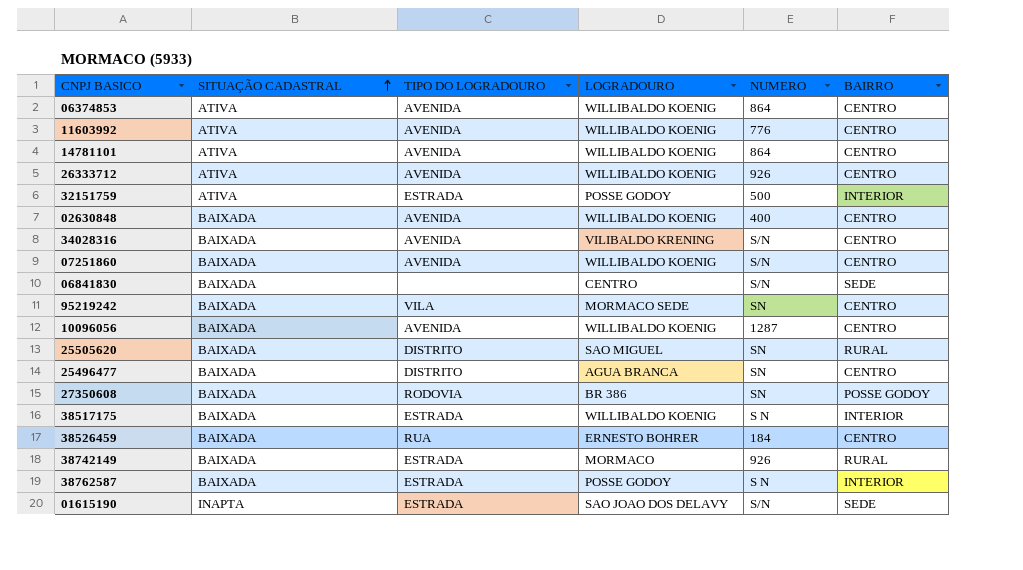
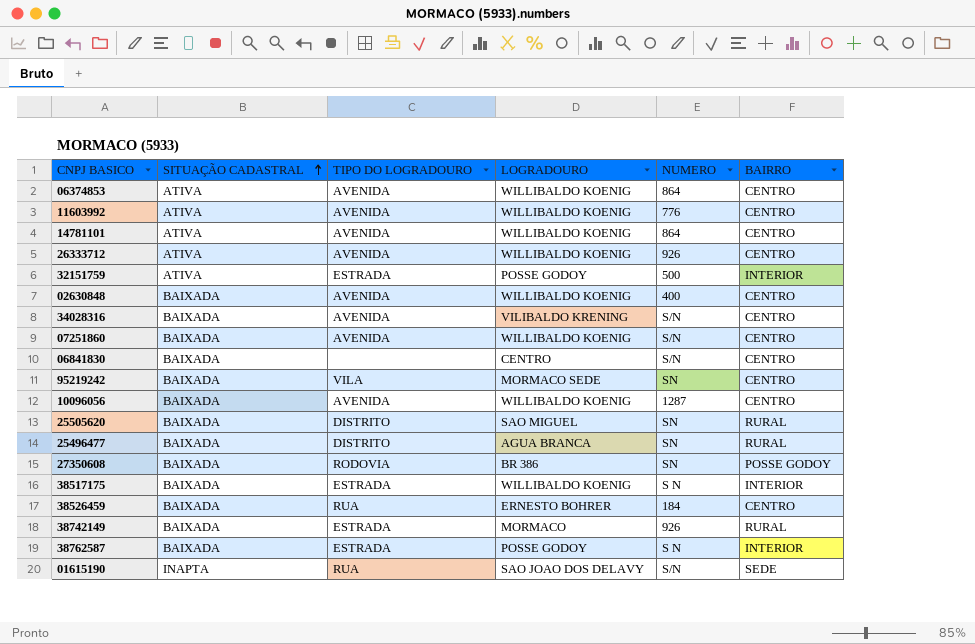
06841830 | BAIRRO: SEDE -> CENTRO
25496477 | BAIRRO: CENTRO -> RURAL
01615190 | TIPO DO LOGRADOURO: ESTRADA -> RUA

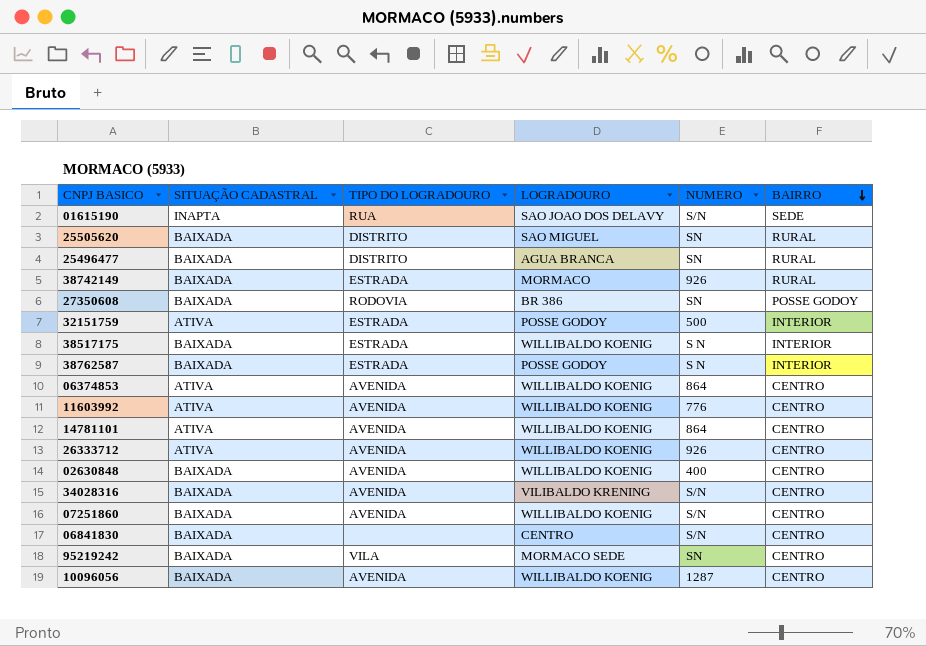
row order: SITUAÇÃO CADASTRAL ascending -> BAIRRO descending
row 38526459: BAIXADA | RUA | ERNESTO BOHRER | 184 | CENTRO -> none

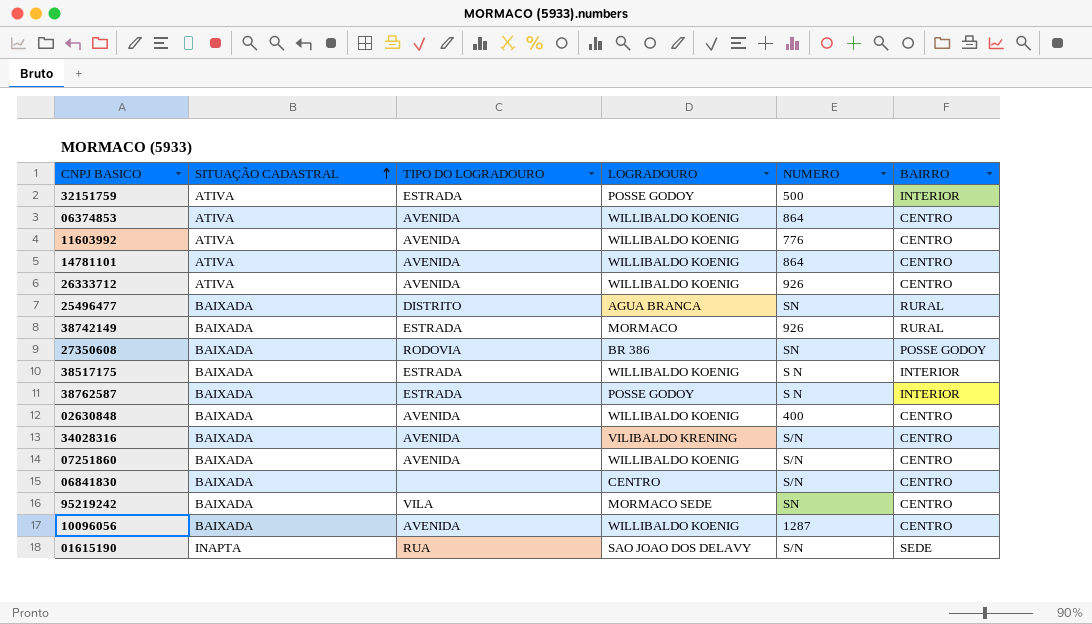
row order: BAIRRO descending -> SITUAÇÃO CADASTRAL ascending
row 25505620: BAIXADA | DISTRITO | SAO MIGUEL | SN | RURAL -> none

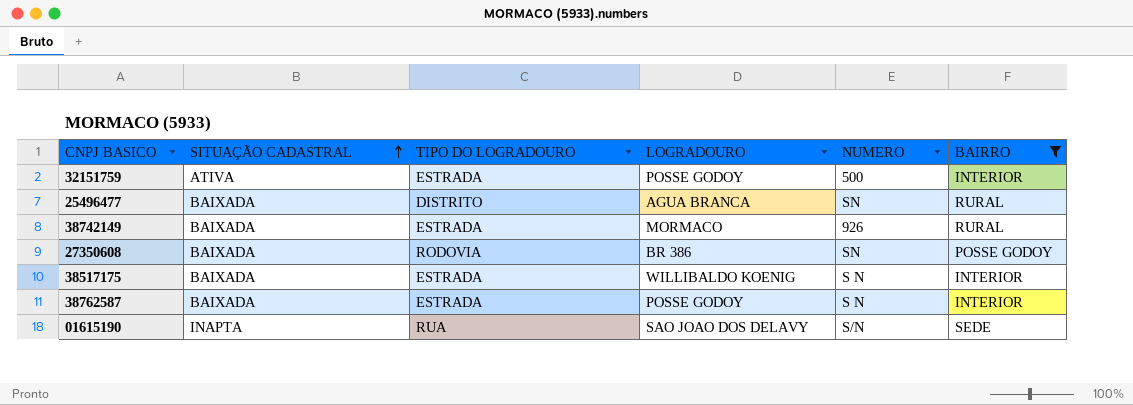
filter: none -> BAIRRO != CENTRO

